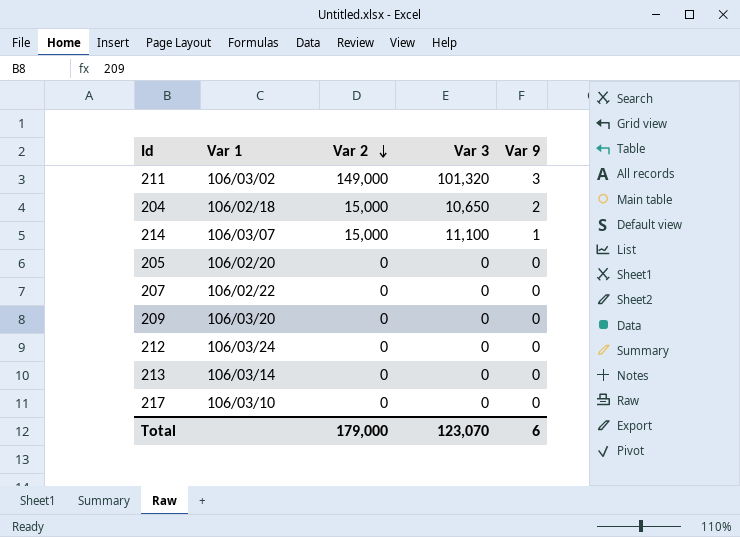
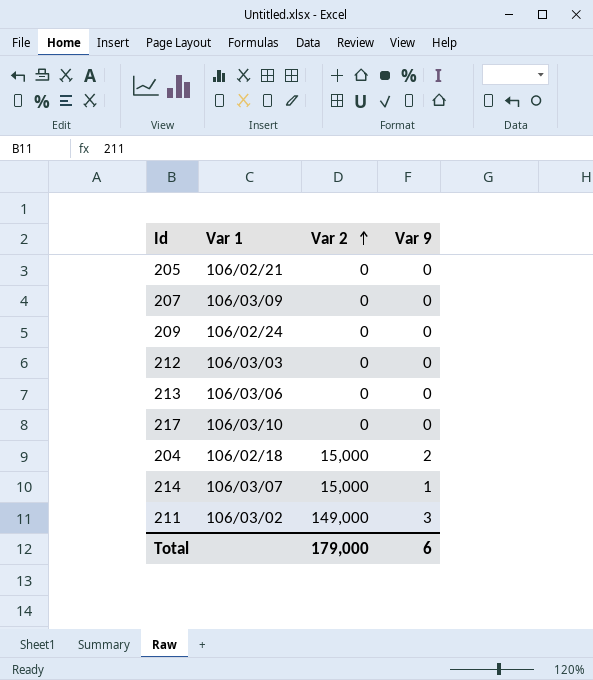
row order: Var 2 descending -> Var 2 ascending
column Var 3 | position: 4 -> none
205 | Var 1: 106/02/20 -> 106/02/21
207 | Var 1: 106/02/22 -> 106/03/09
209 | Var 1: 106/03/20 -> 106/02/24
212 | Var 1: 106/03/24 -> 106/03/03
213 | Var 1: 106/03/14 -> 106/03/06

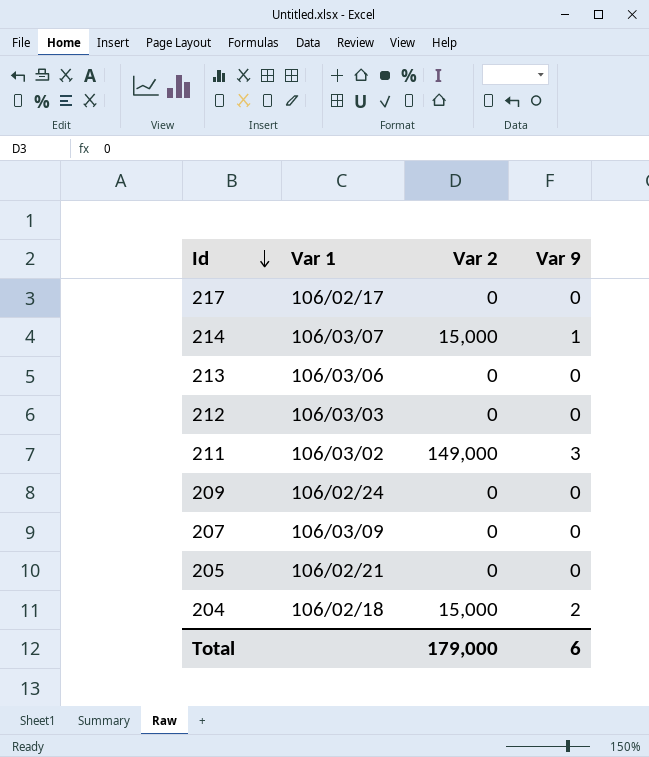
row order: Var 2 ascending -> Id descending
217 | Var 1: 106/03/10 -> 106/02/17

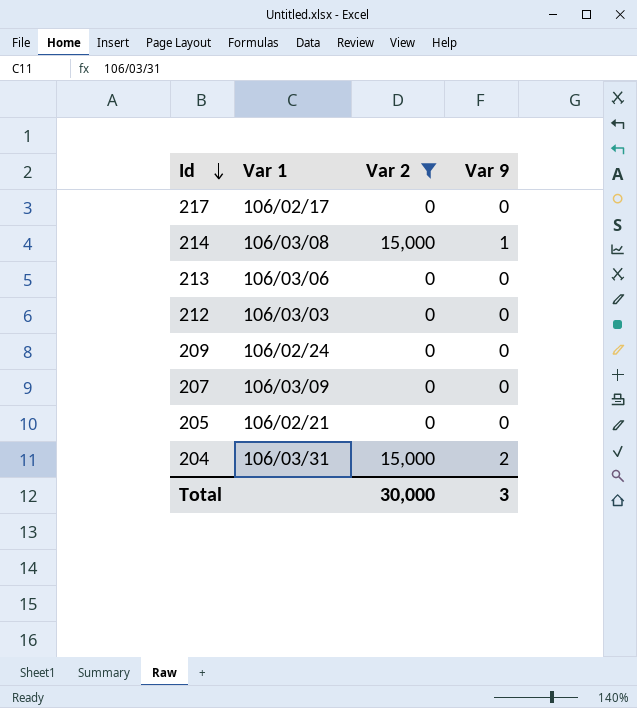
filter: none -> Var 2 != 149,000
214 | Var 1: 106/03/07 -> 106/03/08
204 | Var 1: 106/02/18 -> 106/03/31
Total | Var 2: 179,000 -> 30,000
Total | Var 9: 6 -> 3

